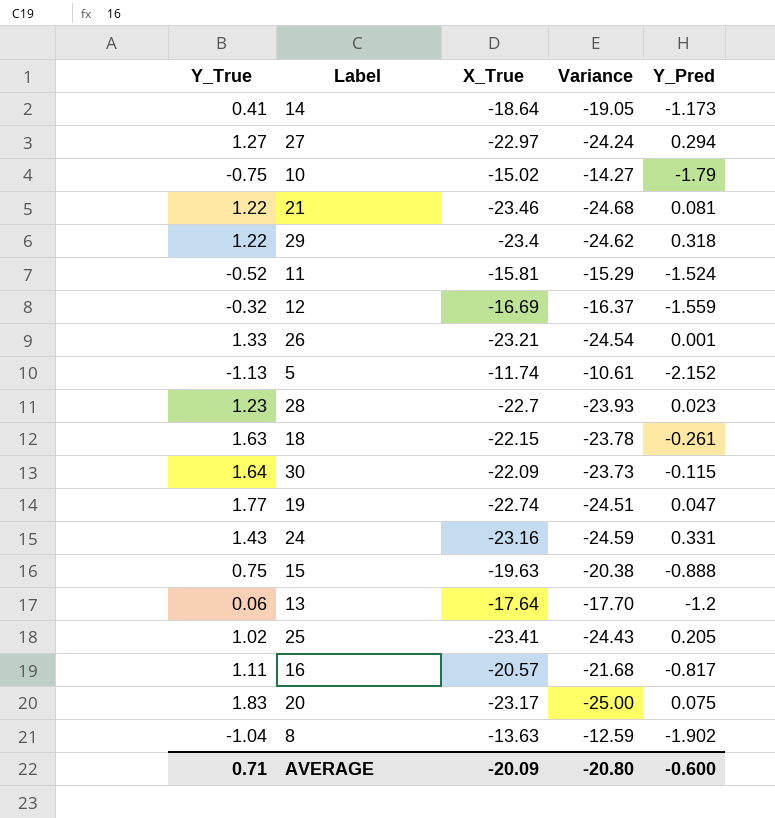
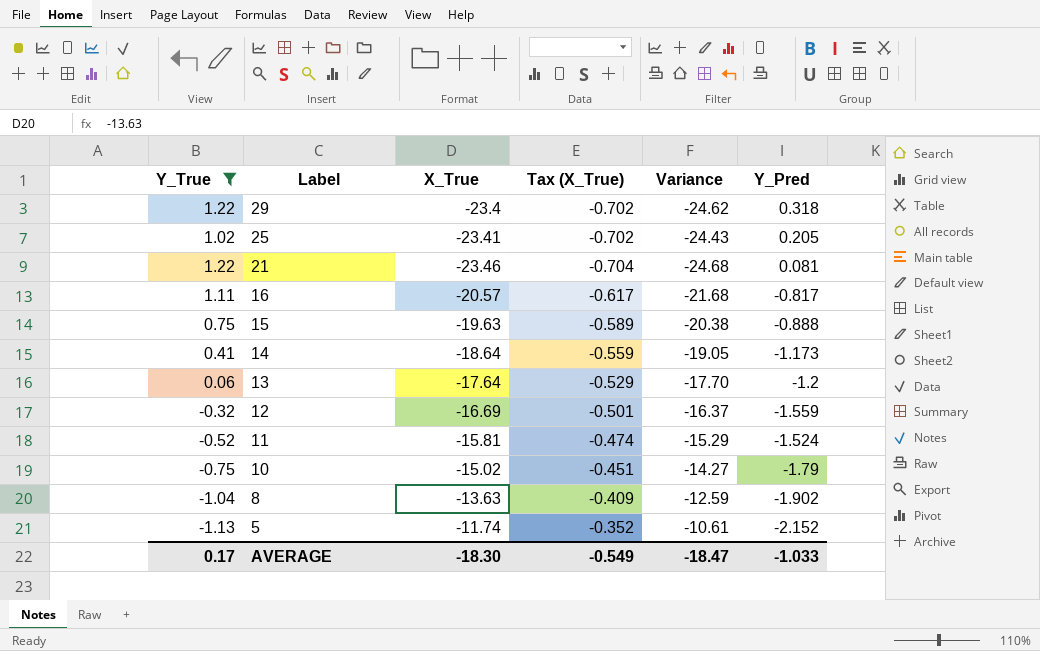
filter: none -> Y_True <= 1.22
row order: none -> Label descending
column Tax (X_True) | formula: none -> [X_True] * 0.03
AVERAGE | Y_True: 0.71 -> 0.17
AVERAGE | X_True: -20.09 -> -18.30
AVERAGE | Variance: -20.80 -> -18.47
AVERAGE | Y_Pred: -0.600 -> -1.033

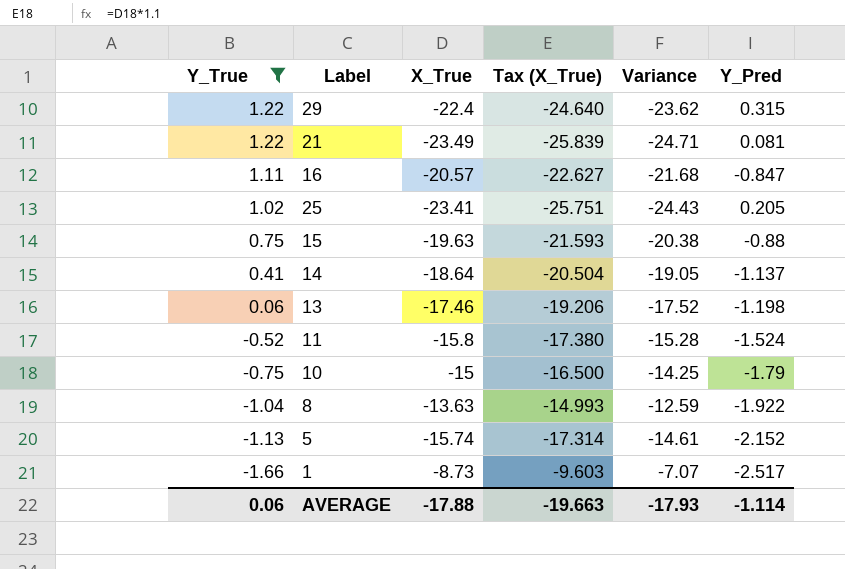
row order: Label descending -> Y_True descending
column Tax (X_True) | formula: [X_True] * 0.03 -> [X_True] * 1.1
row 12: -0.32 | -16.69 | -0.501 | -16.37 | -1.559 -> none
29 | X_True: -23.4 -> -22.4
29 | Variance: -24.62 -> -23.62
29 | Y_Pred: 0.318 -> 0.315
21 | X_True: -23.46 -> -23.49
21 | Variance: -24.68 -> -24.71
16 | Y_Pred: -0.817 -> -0.847
15 | Y_Pred: -0.888 -> -0.88
14 | Y_Pred: -1.173 -> -1.137
13 | X_True: -17.64 -> -17.46
13 | Variance: -17.70 -> -17.52
13 | Y_Pred: -1.2 -> -1.198
11 | X_True: -15.81 -> -15.8
11 | Variance: -15.29 -> -15.28
10 | X_True: -15.02 -> -15
10 | Variance: -14.27 -> -14.25
8 | Y_Pred: -1.902 -> -1.922
5 | X_True: -11.74 -> -15.74
5 | Variance: -10.61 -> -14.61
row 1: none -> -1.66 | -8.73 | -9.603 | -7.07 | -2.517
AVERAGE | Y_True: 0.17 -> 0.06
AVERAGE | X_True: -18.30 -> -17.88
AVERAGE | Tax (X_True): -0.549 -> -19.663
AVERAGE | Variance: -18.47 -> -17.93
AVERAGE | Y_Pred: -1.033 -> -1.114

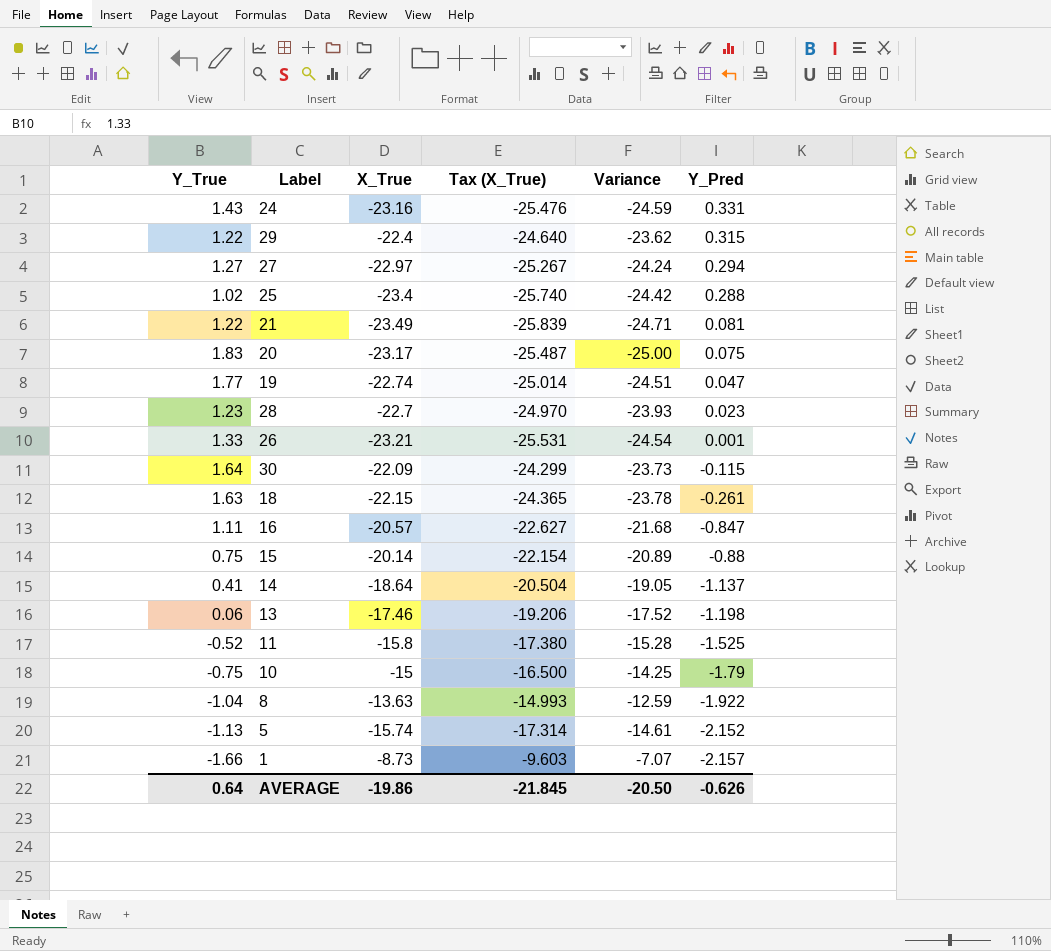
filter: Y_True <= 1.22 -> none
row order: Y_True descending -> Y_Pred descending
25 | X_True: -23.41 -> -23.4
25 | Tax (X_True): -25.751 -> -25.740
25 | Variance: -24.43 -> -24.42
25 | Y_Pred: 0.205 -> 0.288
15 | X_True: -19.63 -> -20.14
15 | Tax (X_True): -21.593 -> -22.154
15 | Variance: -20.38 -> -20.89
11 | Y_Pred: -1.524 -> -1.525
1 | Y_Pred: -2.517 -> -2.157
AVERAGE | Y_True: 0.06 -> 0.64
AVERAGE | X_True: -17.88 -> -19.86
AVERAGE | Tax (X_True): -19.663 -> -21.845
AVERAGE | Variance: -17.93 -> -20.50
AVERAGE | Y_Pred: -1.114 -> -0.626

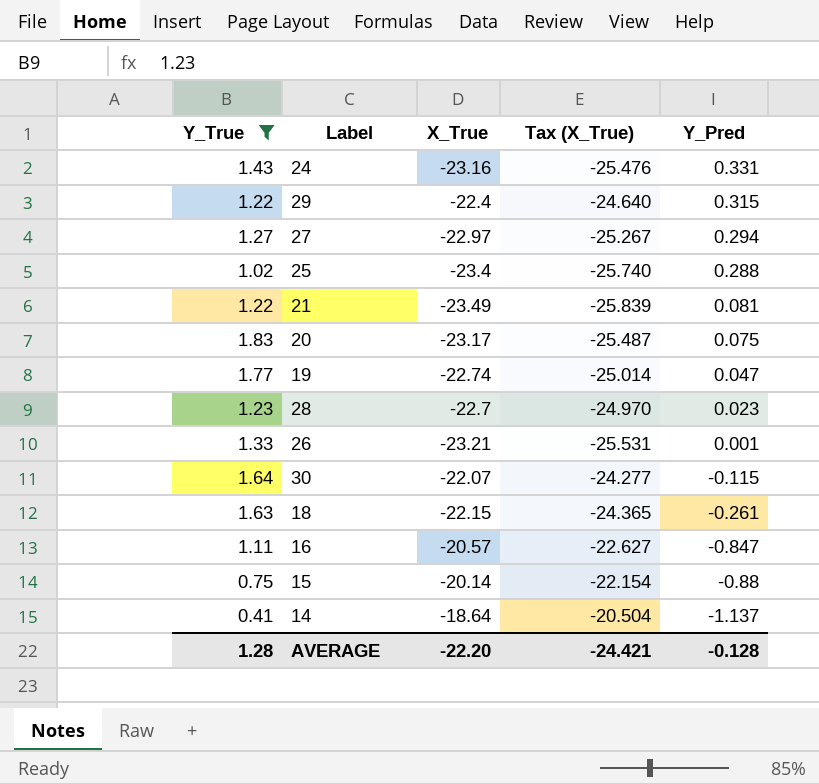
filter: none -> Y_True >= 0.41
column Variance | formula: [X_True] - [Y_True] -> none
30 | X_True: -22.09 -> -22.07
30 | Tax (X_True): -24.299 -> -24.277
AVERAGE | Y_True: 0.64 -> 1.28
AVERAGE | X_True: -19.86 -> -22.20
AVERAGE | Tax (X_True): -21.845 -> -24.421
AVERAGE | Y_Pred: -0.626 -> -0.128

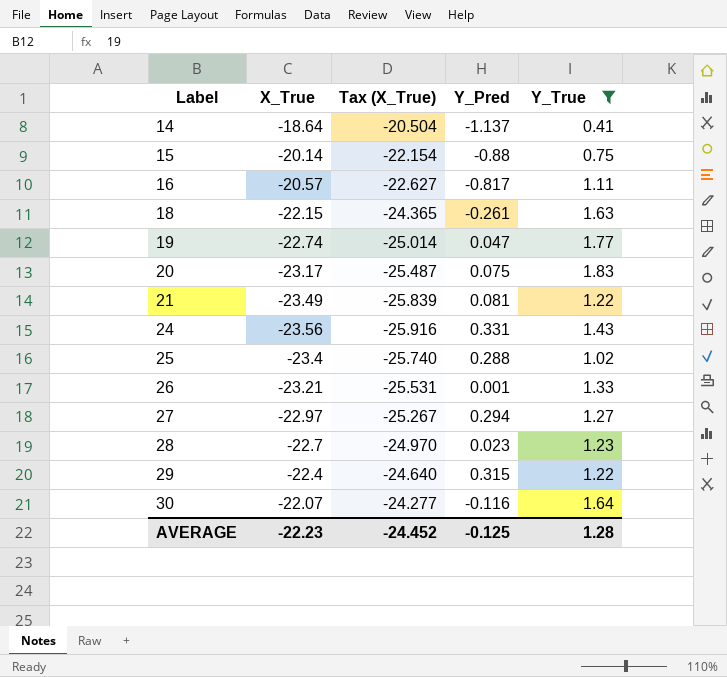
row order: Y_Pred descending -> Label ascending
column Y_True | position: 1 -> 5
16 | Y_Pred: -0.847 -> -0.817
24 | X_True: -23.16 -> -23.56
24 | Tax (X_True): -25.476 -> -25.916
30 | Y_Pred: -0.115 -> -0.116
AVERAGE | X_True: -22.20 -> -22.23
AVERAGE | Tax (X_True): -24.421 -> -24.452
AVERAGE | Y_Pred: -0.128 -> -0.125

